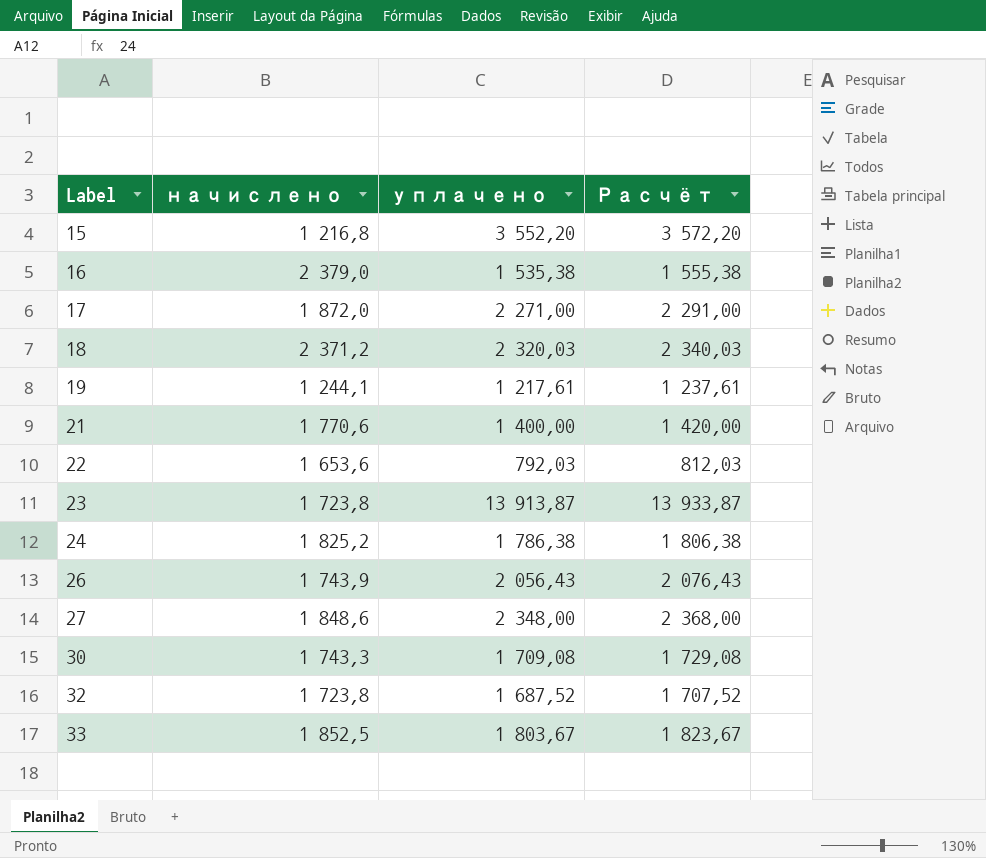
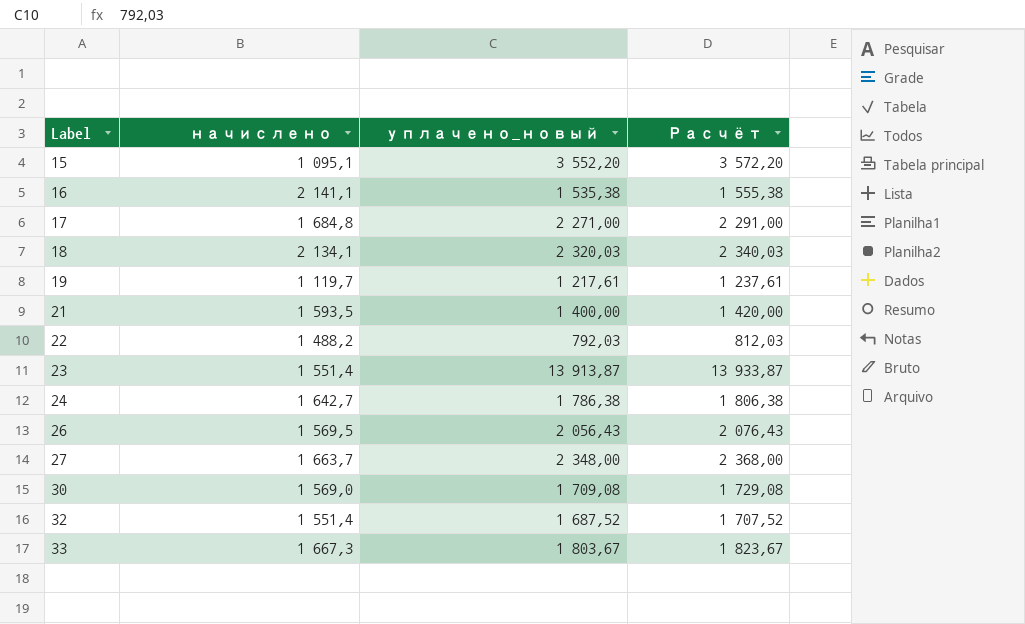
column name: уплачено -> уплачено_новый
15 | начислено: 1 216,8 -> 1 095,1
16 | начислено: 2 379,0 -> 2 141,1
17 | начислено: 1 872,0 -> 1 684,8
18 | начислено: 2 371,2 -> 2 134,1
19 | начислено: 1 244,1 -> 1 119,7
21 | начислено: 1 770,6 -> 1 593,5
22 | начислено: 1 653,6 -> 1 488,2
23 | начислено: 1 723,8 -> 1 551,4
24 | начислено: 1 825,2 -> 1 642,7
26 | начислено: 1 743,9 -> 1 569,5
27 | начислено: 1 848,6 -> 1 663,7
30 | начислено: 1 743,3 -> 1 569,0
32 | начислено: 1 723,8 -> 1 551,4
33 | начислено: 1 852,5 -> 1 667,3

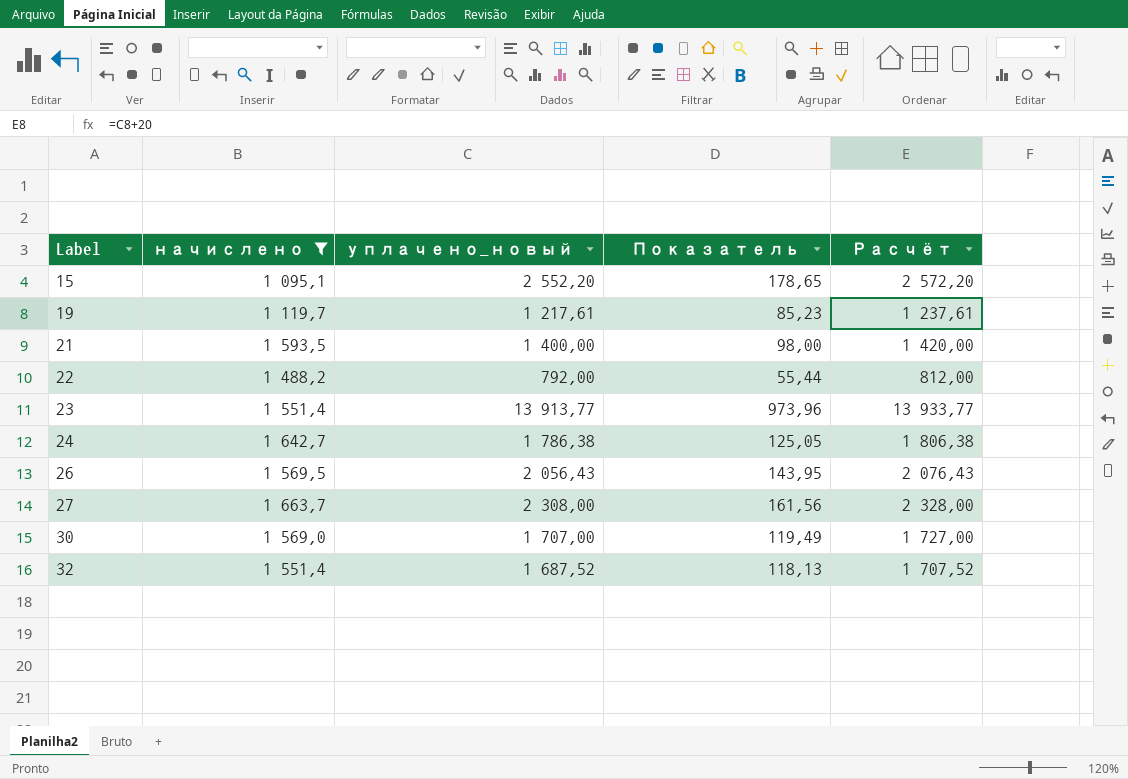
filter: none -> начислено <= 1 663,7
column Показатель | formula: none -> [уплачено_новый] * 0,07
15 | уплачено_новый: 3 552,20 -> 2 552,20
15 | Расчёт: 3 572,20 -> 2 572,20
22 | уплачено_новый: 792,03 -> 792,00
22 | Расчёт: 812,03 -> 812,00
23 | уплачено_новый: 13 913,87 -> 13 913,77
23 | Расчёт: 13 933,87 -> 13 933,77
27 | уплачено_новый: 2 348,00 -> 2 308,00
27 | Расчёт: 2 368,00 -> 2 328,00
30 | уплачено_новый: 1 709,08 -> 1 707,00
30 | Расчёт: 1 729,08 -> 1 727,00

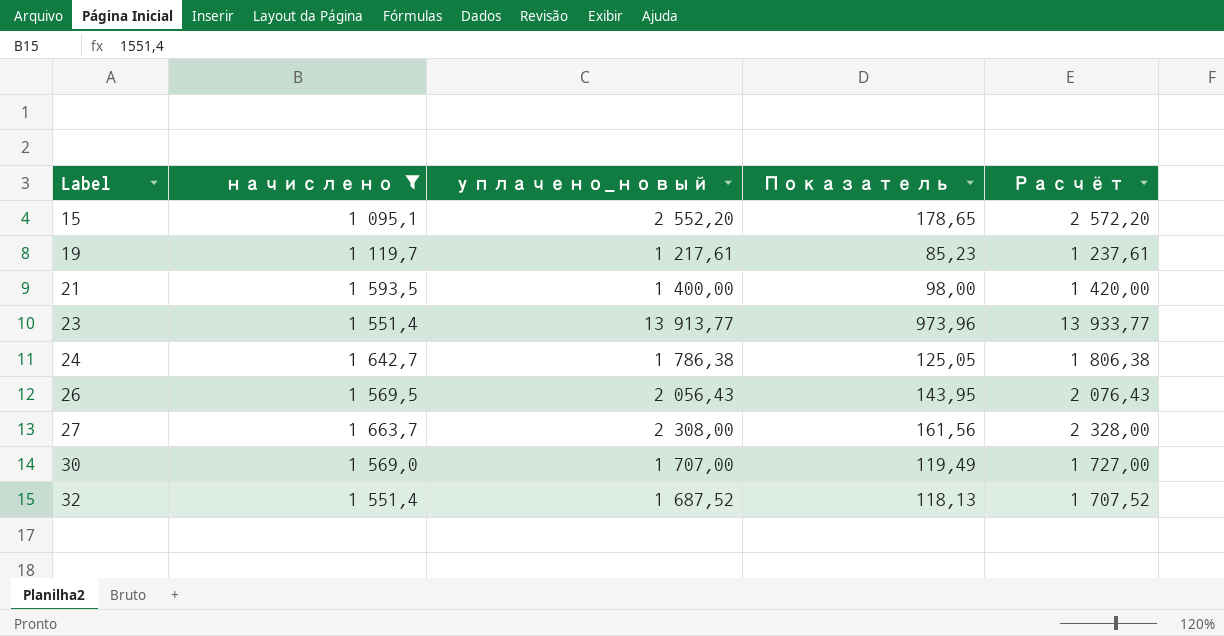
row 22: 1 488,2 | 792,00 | 55,44 | 812,00 -> none

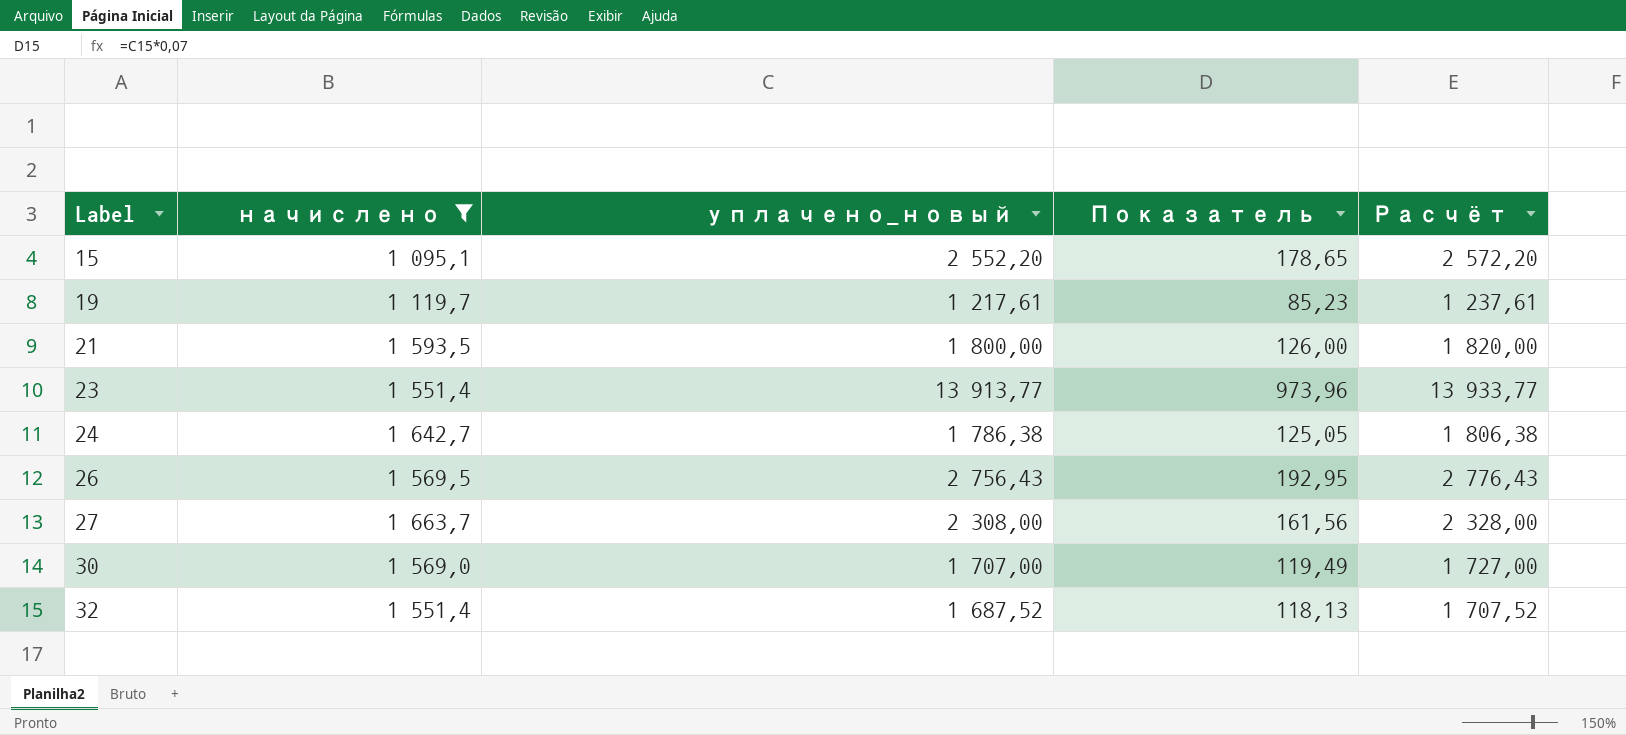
21 | уплачено_новый: 1 400,00 -> 1 800,00
21 | Показатель: 98,00 -> 126,00
21 | Расчёт: 1 420,00 -> 1 820,00
26 | уплачено_новый: 2 056,43 -> 2 756,43
26 | Показатель: 143,95 -> 192,95
26 | Расчёт: 2 076,43 -> 2 776,43

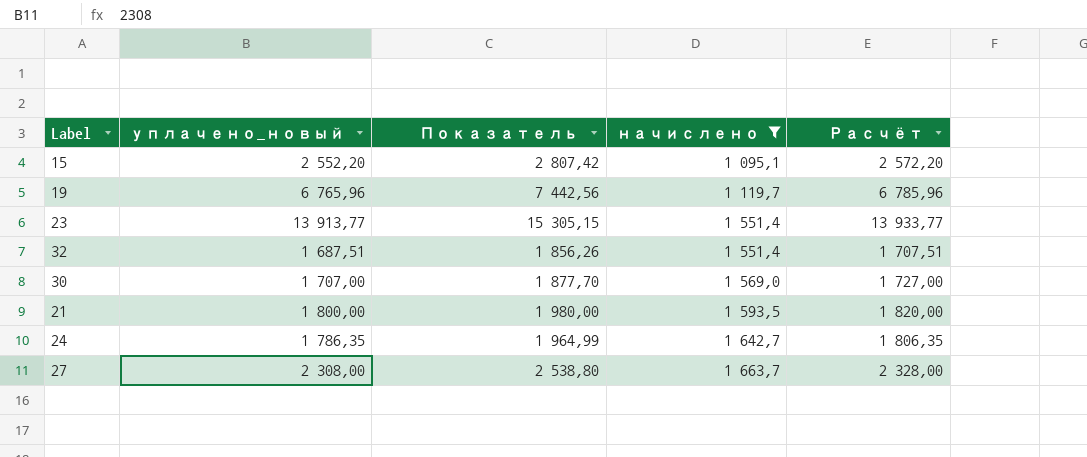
row order: Label ascending -> начислено ascending
column Показатель | formula: [уплачено_новый] * 0,07 -> [уплачено_новый] * 1,1
column начислено | position: 2 -> 4
row 26: 1 569,5 | 2 756,43 | 192,95 | 2 776,43 -> none
19 | уплачено_новый: 1 217,61 -> 6 765,96
19 | Расчёт: 1 237,61 -> 6 785,96
32 | уплачено_новый: 1 687,52 -> 1 687,51
32 | Расчёт: 1 707,52 -> 1 707,51
24 | уплачено_новый: 1 786,38 -> 1 786,35
24 | Расчёт: 1 806,38 -> 1 806,35

